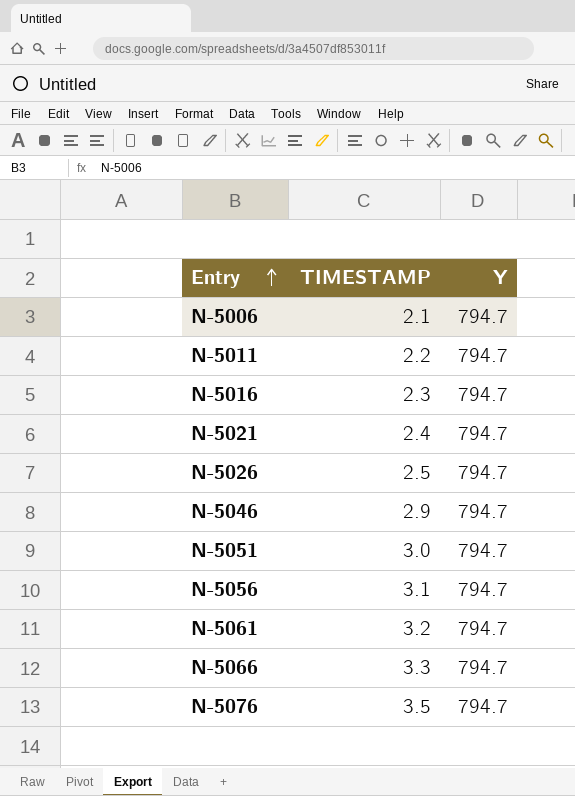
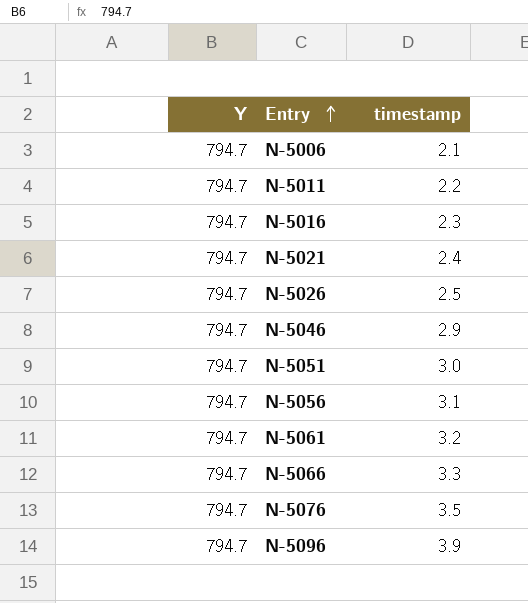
column Y | position: 3 -> 1
column name: TIMESTAMP -> timestamp
row N-5096: none -> 794.7 | 3.9

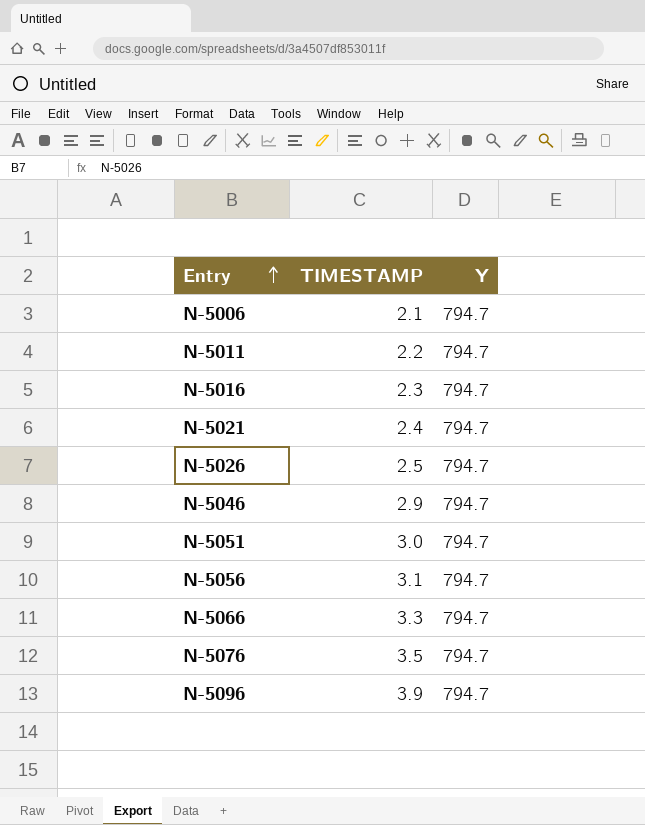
column name: timestamp -> TIMESTAMP
column Y | position: 1 -> 3
row N-5061: 794.7 | 3.2 -> none

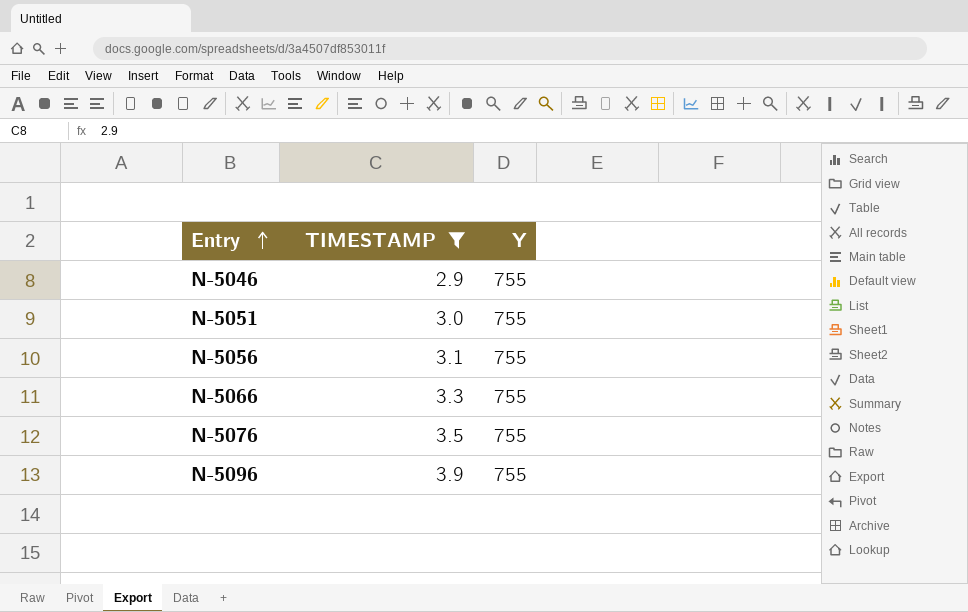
filter: none -> TIMESTAMP >= 2.9
N-5046 | Y: 794.7 -> 755
N-5051 | Y: 794.7 -> 755
N-5056 | Y: 794.7 -> 755
N-5066 | Y: 794.7 -> 755
N-5076 | Y: 794.7 -> 755
N-5096 | Y: 794.7 -> 755

